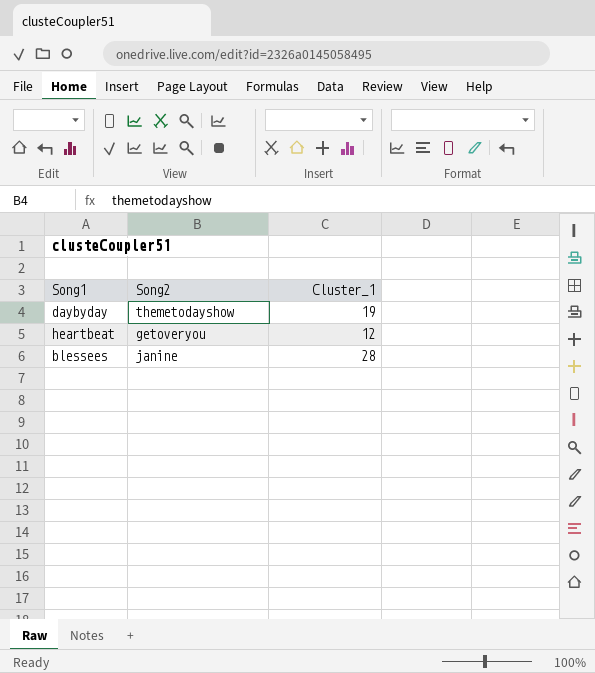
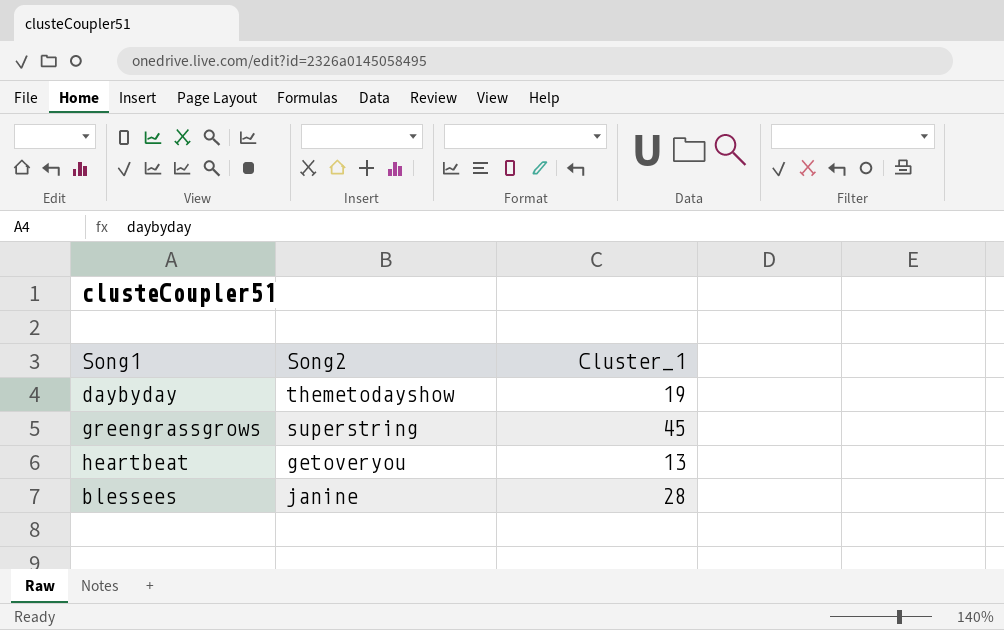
row greengrassgrows: none -> superstring | 45
heartbeat | Cluster_1: 12 -> 13

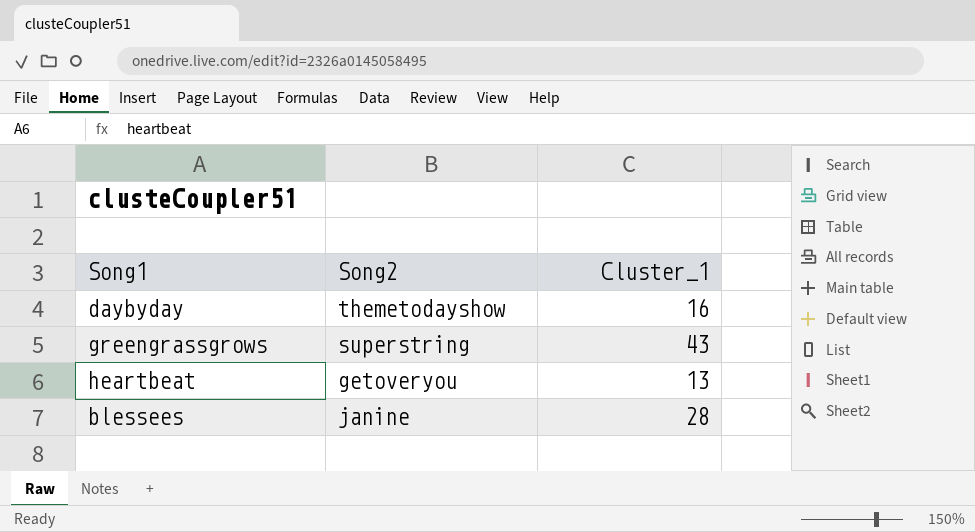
daybyday | Cluster_1: 19 -> 16
greengrassgrows | Cluster_1: 45 -> 43

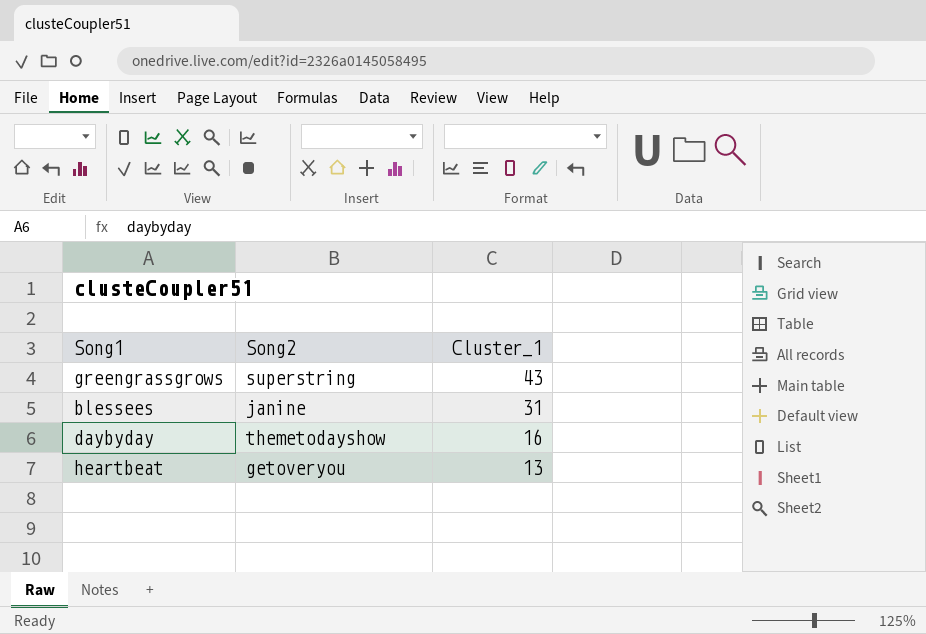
row order: none -> Cluster_1 descending
blessees | Cluster_1: 28 -> 31

